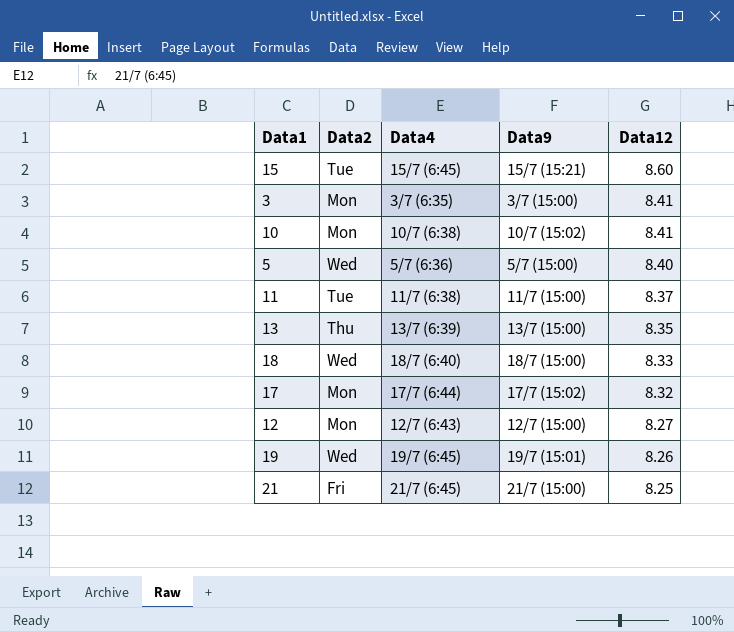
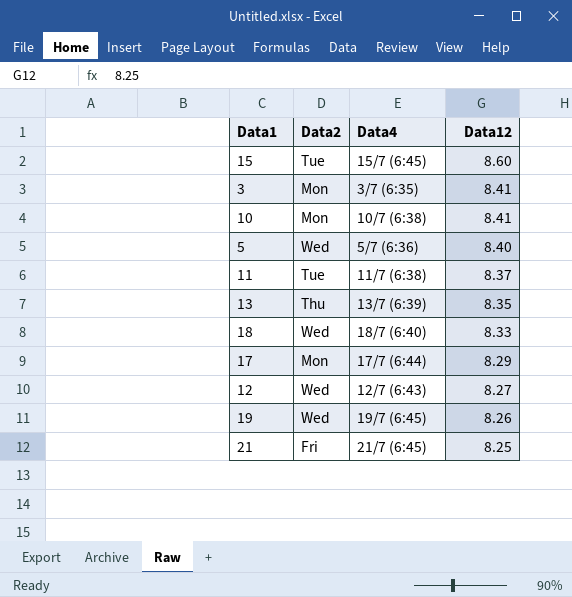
column Data9 | position: 4 -> none
17 | Data12: 8.32 -> 8.29
12 | Data2: Mon -> Wed

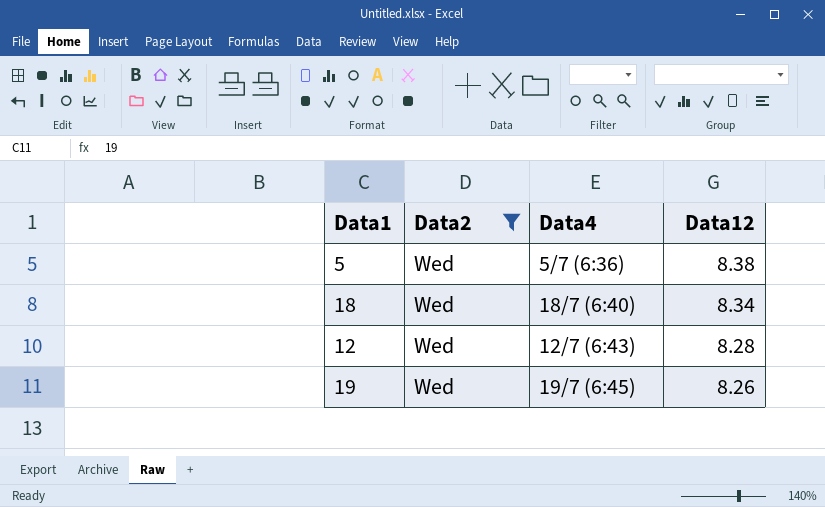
filter: none -> Data2 = Wed
5 | Data12: 8.40 -> 8.38
18 | Data12: 8.33 -> 8.34
12 | Data12: 8.27 -> 8.28

